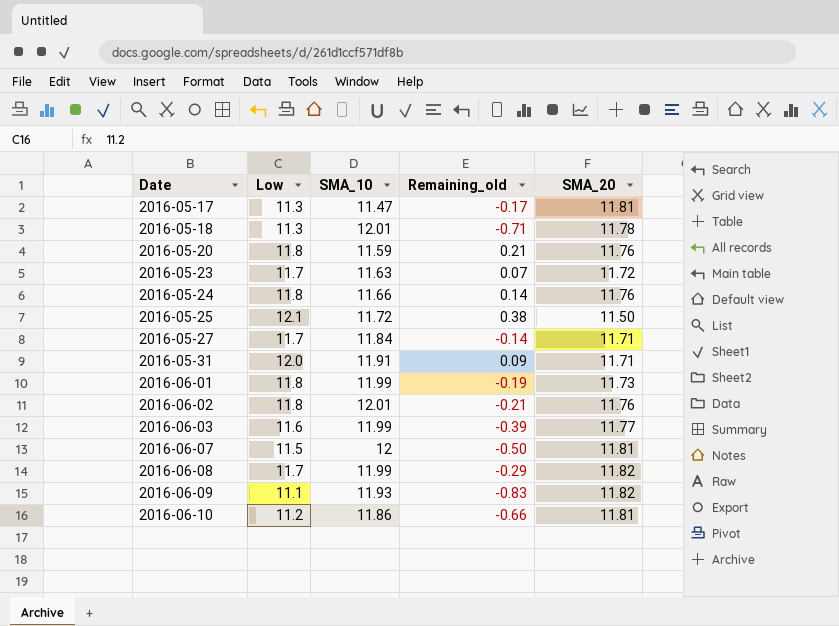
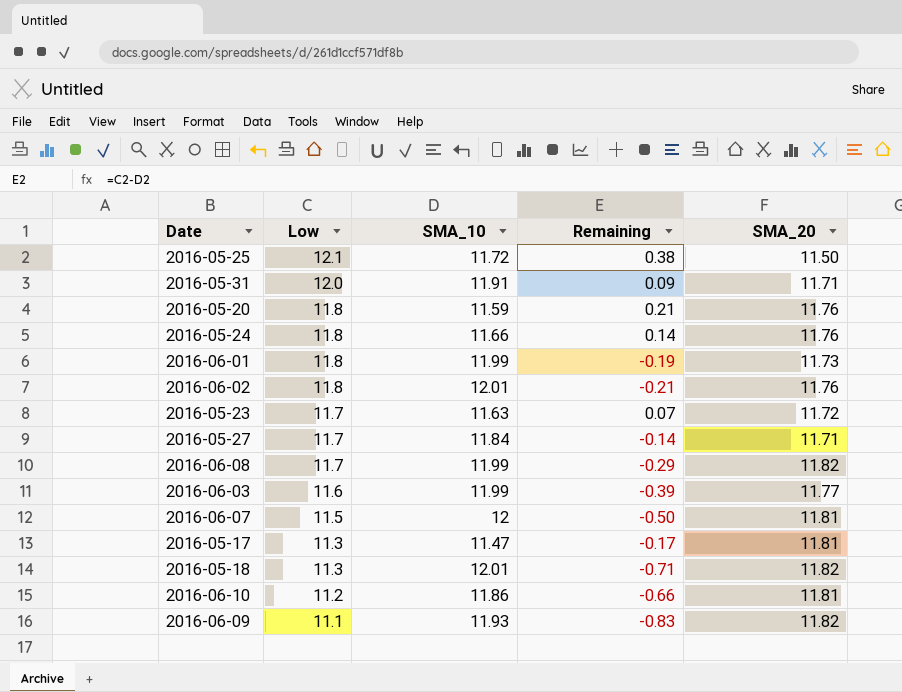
row order: Date ascending -> Low descending
column name: Remaining_old -> Remaining
2016-05-18 | SMA_20: 11.78 -> 11.82

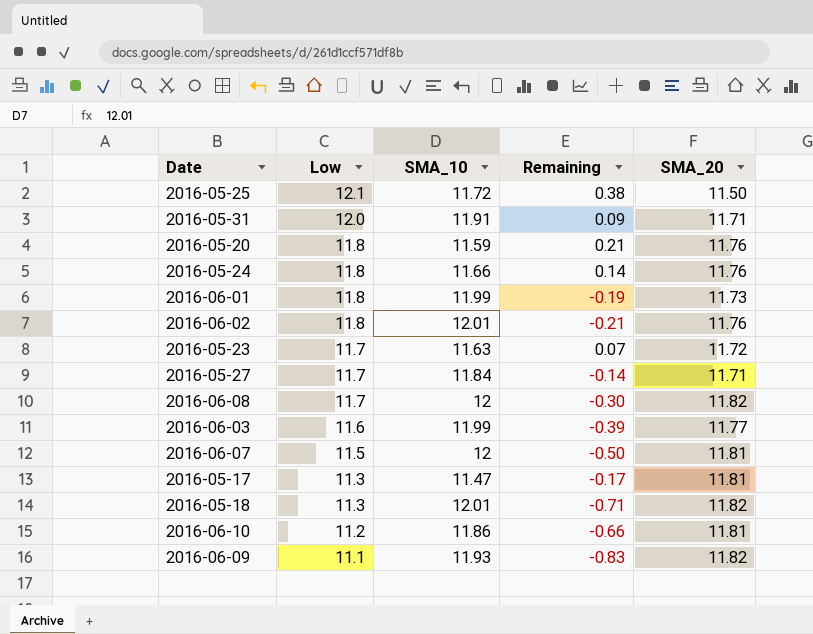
2016-06-08 | SMA_10: 11.99 -> 12
2016-06-08 | Remaining: -0.29 -> -0.30

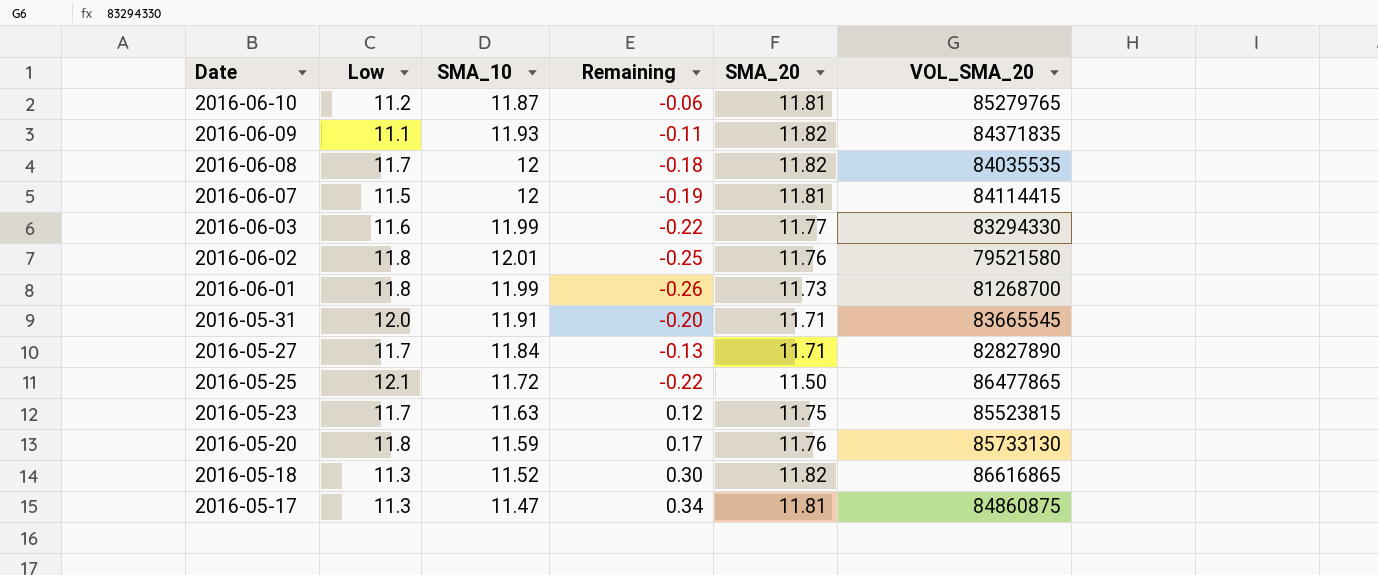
row order: Low descending -> Date descending
column Remaining | formula: [Low] - [SMA_10] -> [SMA_20] - [SMA_10]
column VOL_SMA_20 | position: none -> 6
row 2016-05-24: 11.8 | 11.66 | 0.14 | 11.76 -> none
2016-06-10 | SMA_10: 11.86 -> 11.87
2016-05-23 | SMA_20: 11.72 -> 11.75
2016-05-18 | SMA_10: 12.01 -> 11.52

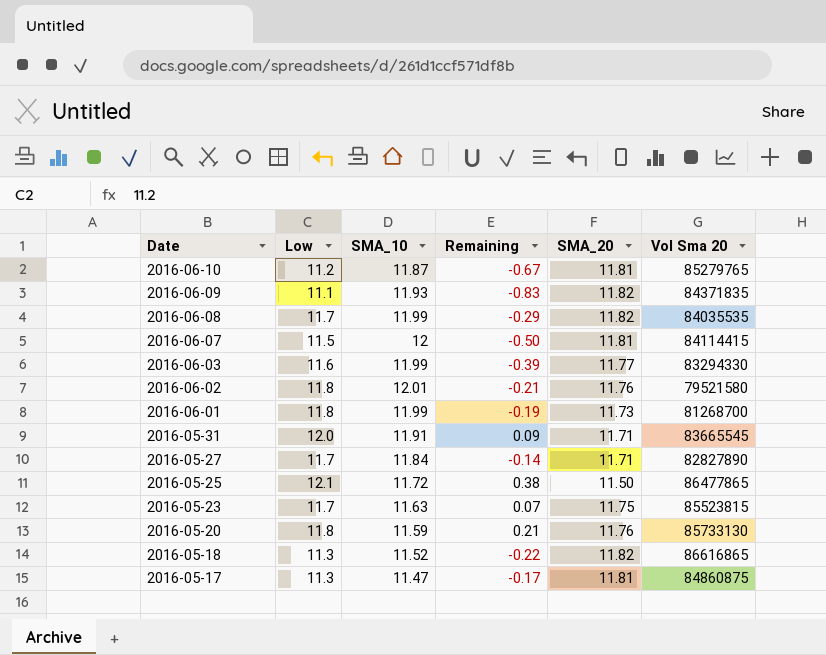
column Remaining | formula: [SMA_20] - [SMA_10] -> [Low] - [SMA_10]
column name: VOL_SMA_20 -> Vol Sma 20
2016-06-08 | SMA_10: 12 -> 11.99

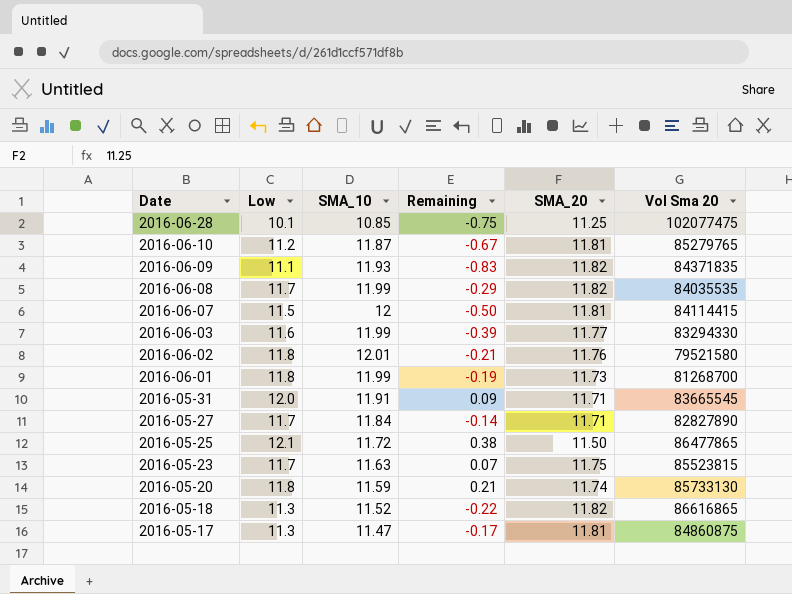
row 2016-06-28: none -> 10.1 | 10.85 | -0.75 | 11.25 | 102077475
2016-05-20 | SMA_20: 11.76 -> 11.74

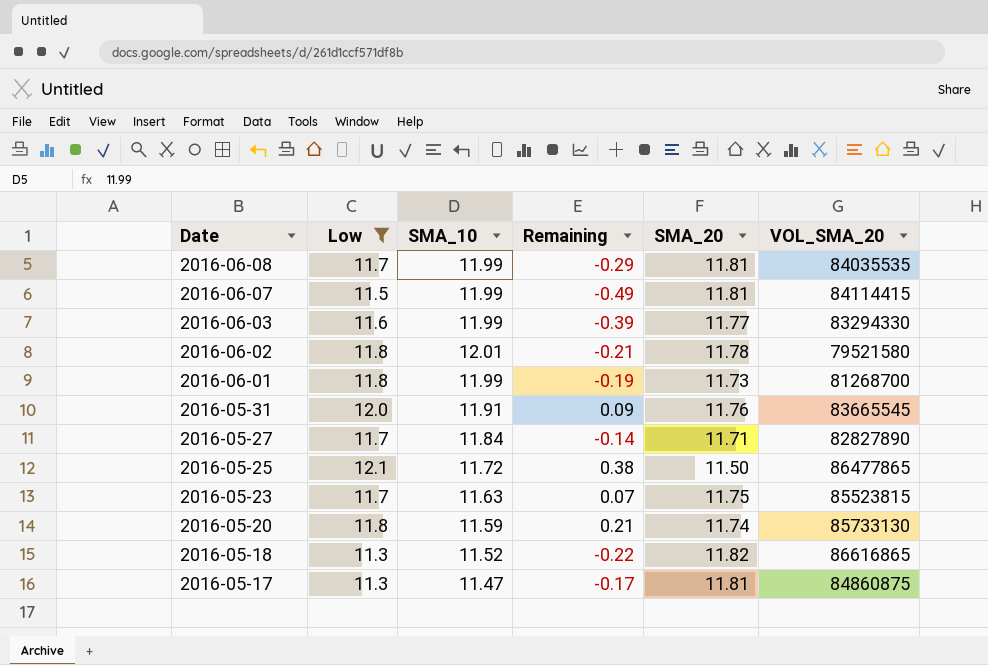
filter: none -> Low >= 11.3
column name: Vol Sma 20 -> VOL_SMA_20
2016-06-08 | SMA_20: 11.82 -> 11.81
2016-06-07 | SMA_10: 12 -> 11.99
2016-06-07 | Remaining: -0.50 -> -0.49
2016-06-02 | SMA_20: 11.76 -> 11.78
2016-05-31 | SMA_20: 11.71 -> 11.76

